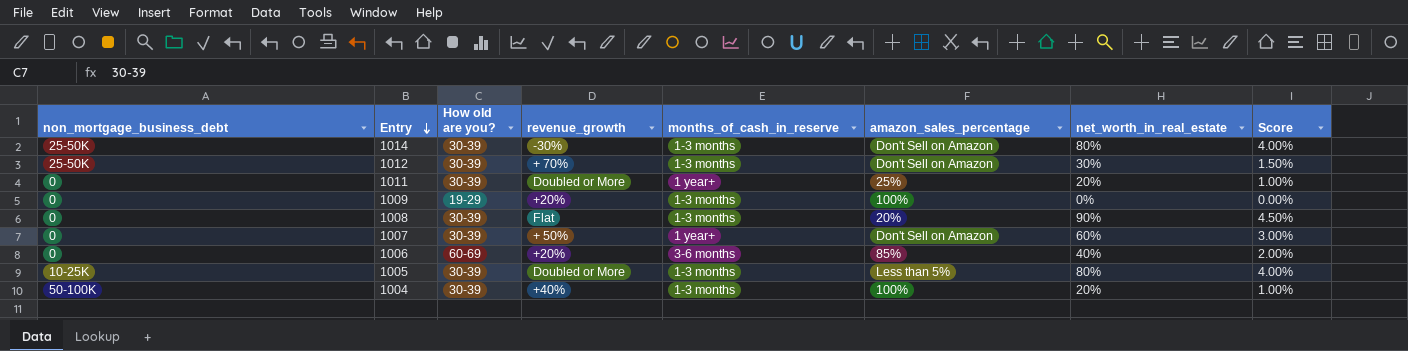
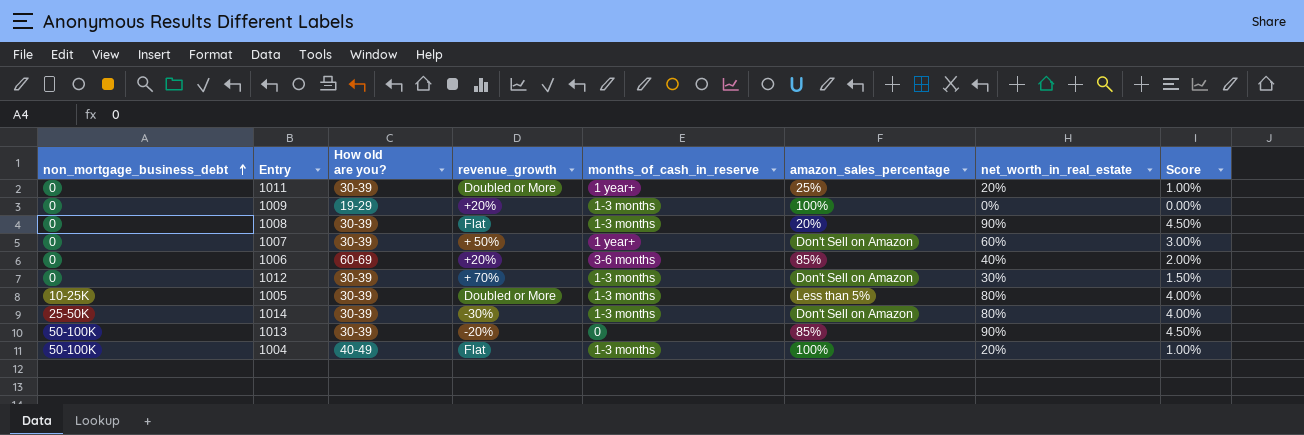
row order: Entry descending -> non_mortgage_business_debt ascending
1012 | non_mortgage_business_debt: 25-50K -> 0
row 1013: none -> 50-100K | 30-39 | -20% | 0 | 85% | 90% | 4.50%
1004 | How old are you?: 30-39 -> 40-49
1004 | revenue_growth: +40% -> Flat

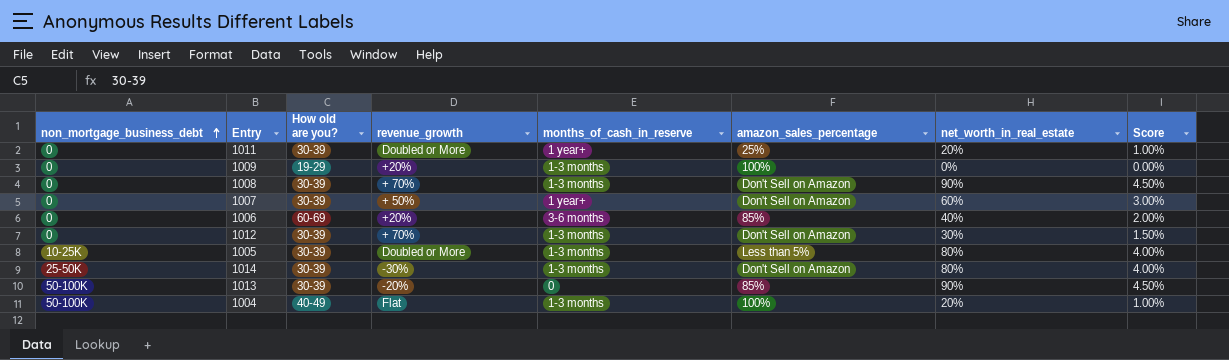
1008 | revenue_growth: Flat -> + 70%
1008 | amazon_sales_percentage: 20% -> Don't Sell on Amazon

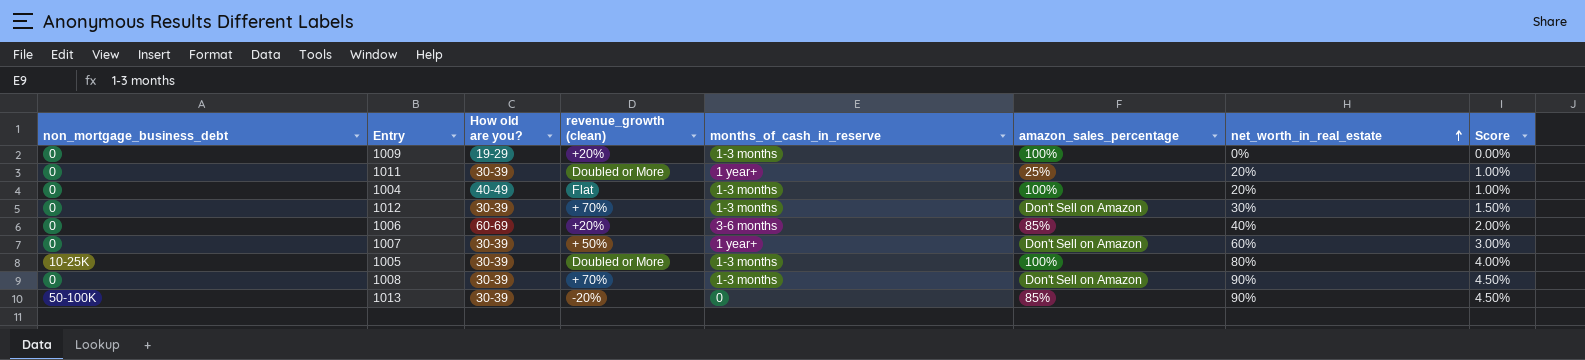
row order: non_mortgage_business_debt ascending -> net_worth_in_real_estate ascending
column name: revenue_growth -> revenue_growth (clean)
row 1014: 25-50K | 30-39 | -30% | 1-3 months | Don't Sell on Amazon | 80% | 4.00% -> none
1004 | non_mortgage_business_debt: 50-100K -> 0
1005 | amazon_sales_percentage: Less than 5% -> 100%

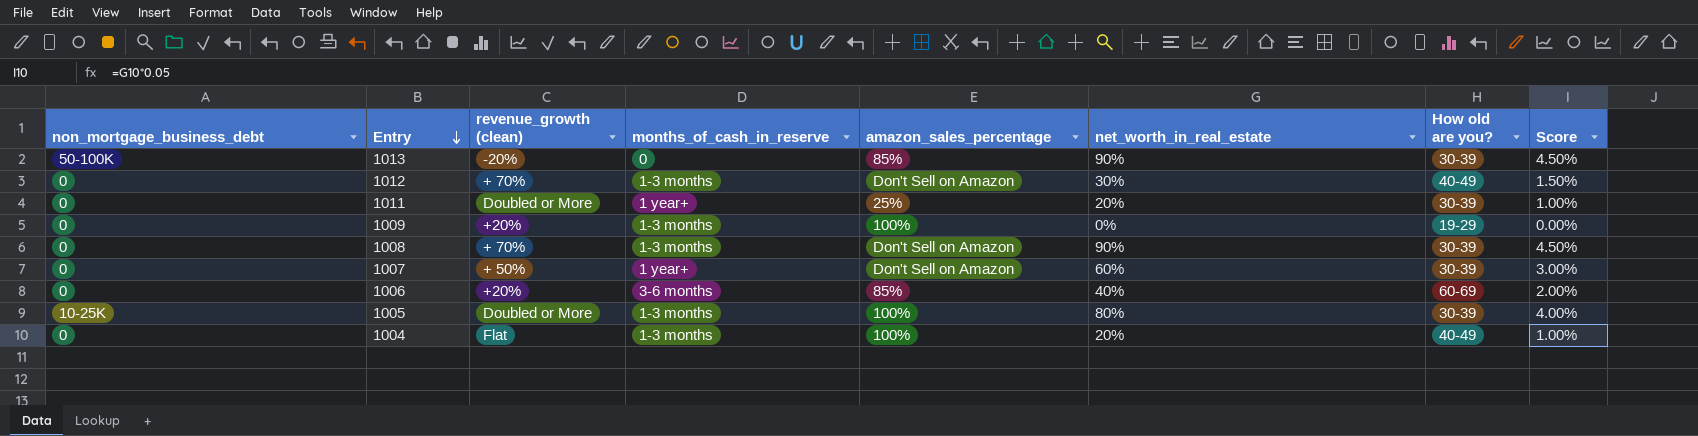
row order: net_worth_in_real_estate ascending -> Entry descending
column How old are you? | position: 3 -> 7
1012 | How old are you?: 30-39 -> 40-49

